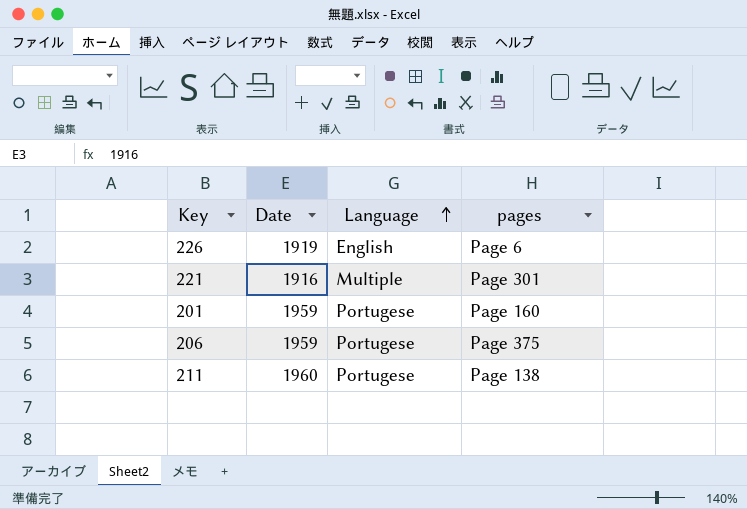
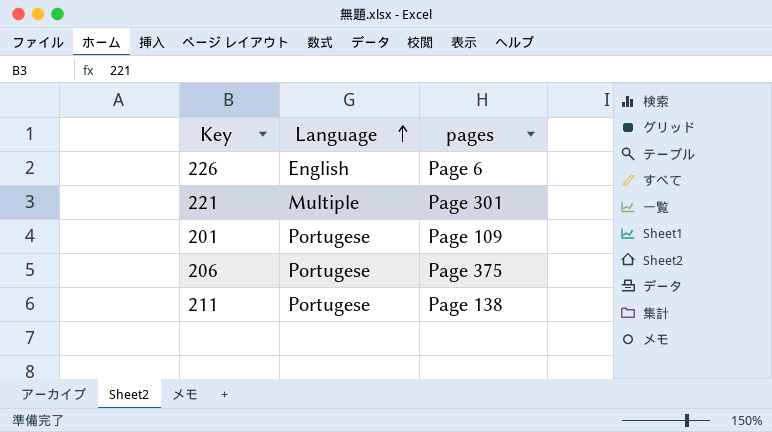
column Date | position: 2 -> none
201 | pages: Page 160 -> Page 109

